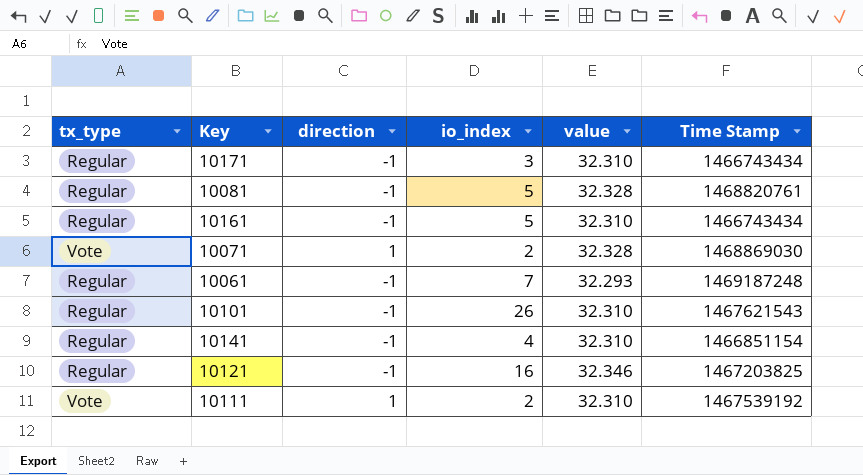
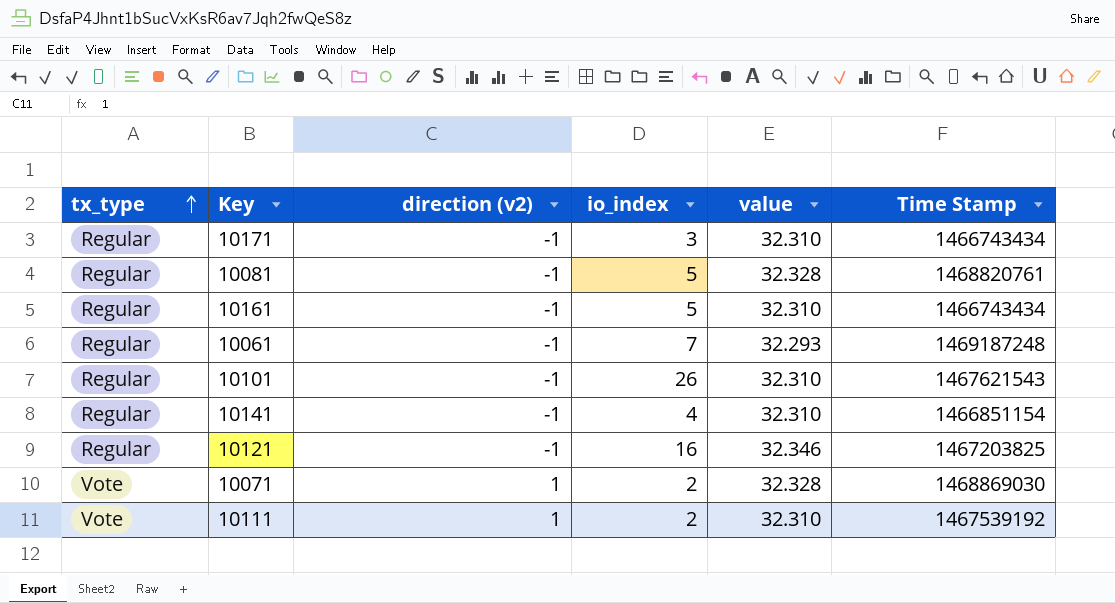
row order: none -> tx_type ascending
column name: direction -> direction (v2)

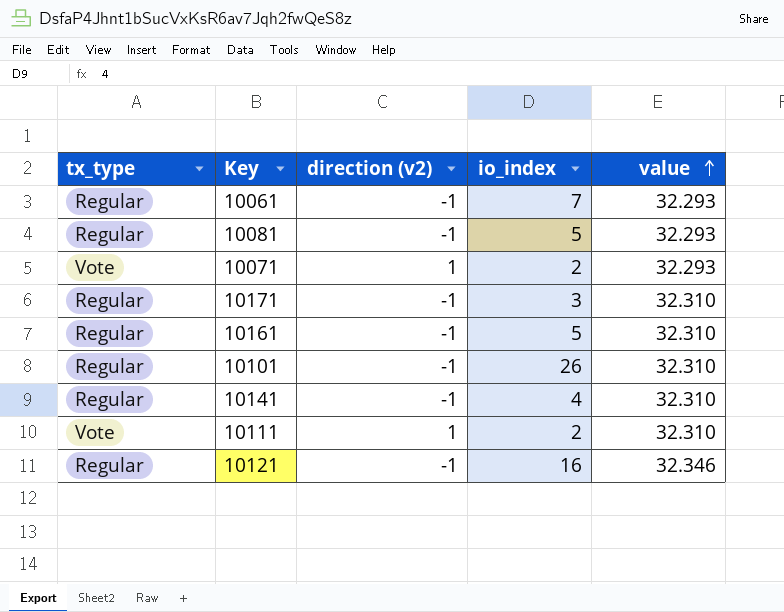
row order: tx_type ascending -> value ascending
column Time Stamp | position: 6 -> none
10081 | value: 32.328 -> 32.293
10071 | value: 32.328 -> 32.293

